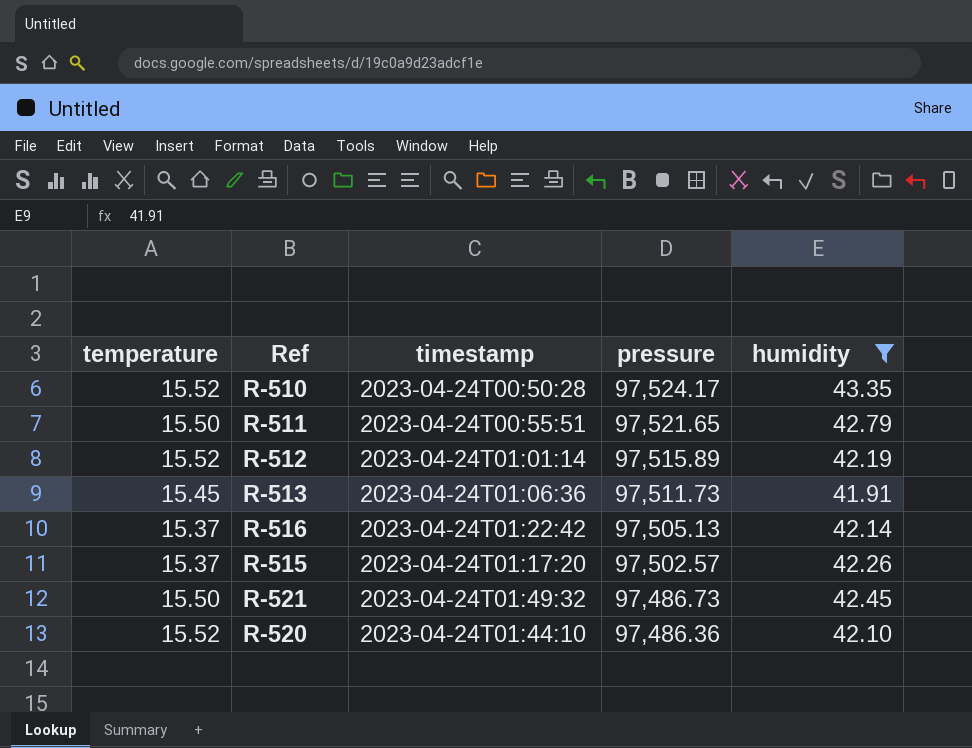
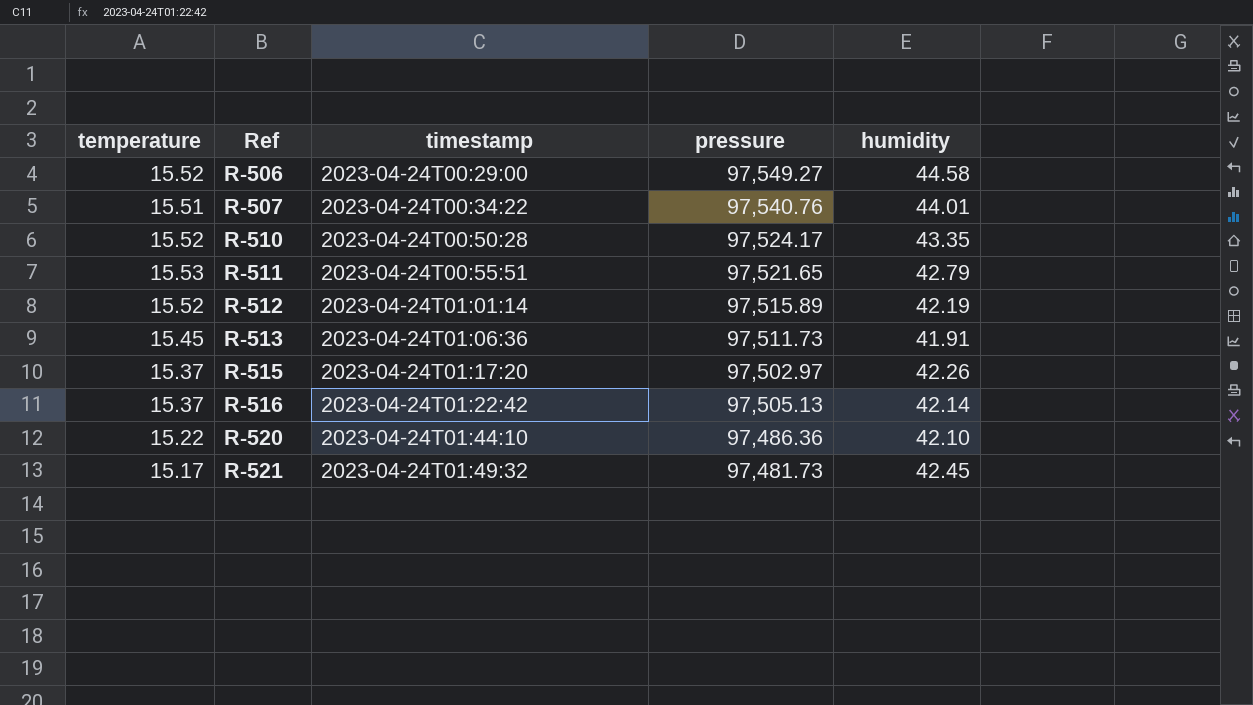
filter: humidity <= 43.35 -> none
row order: pressure descending -> Ref ascending
R-511 | temperature: 15.50 -> 15.53
R-515 | pressure: 97,502.57 -> 97,502.97
R-520 | temperature: 15.52 -> 15.22
R-521 | temperature: 15.50 -> 15.17
R-521 | pressure: 97,486.73 -> 97,481.73

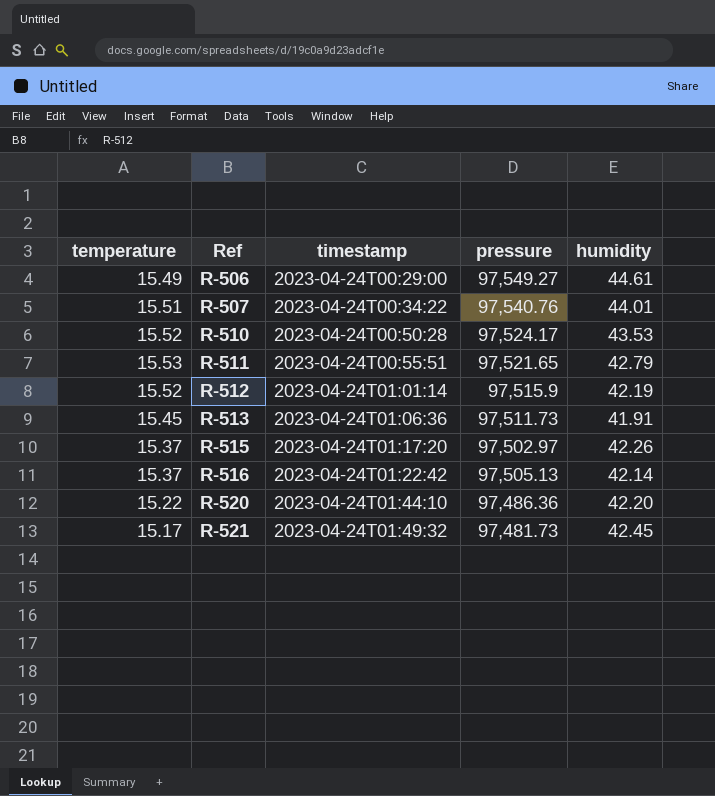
R-506 | temperature: 15.52 -> 15.49
R-506 | humidity: 44.58 -> 44.61
R-510 | humidity: 43.35 -> 43.53
R-512 | pressure: 97,515.89 -> 97,515.9
R-520 | humidity: 42.10 -> 42.20

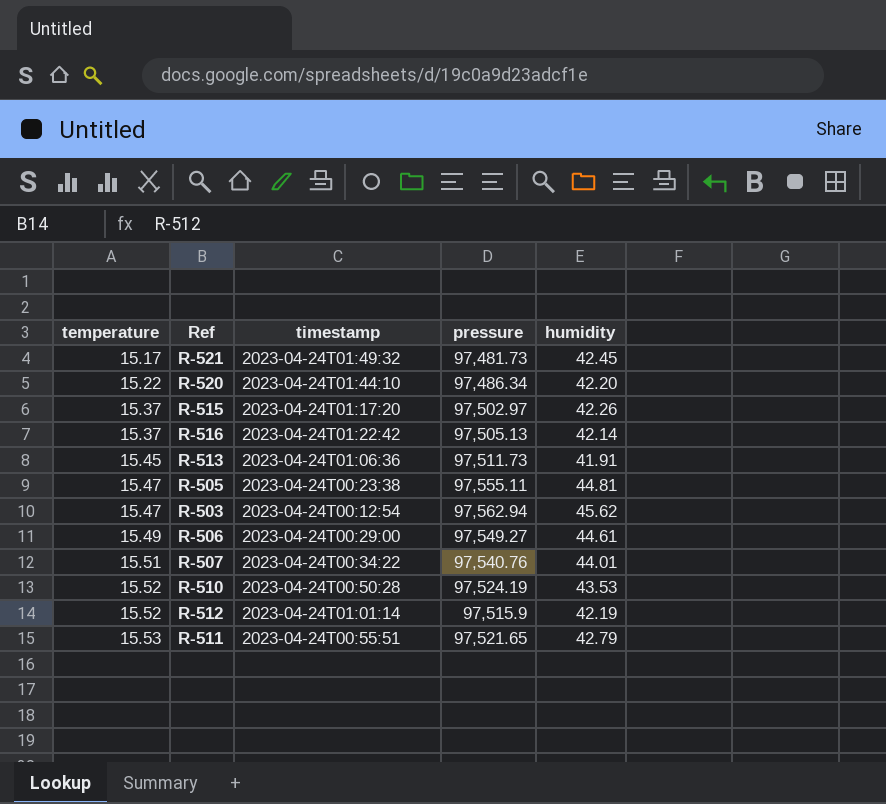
row order: Ref ascending -> temperature ascending
R-520 | pressure: 97,486.36 -> 97,486.34
row R-505: none -> 15.47 | 2023-04-24T00:23:38 | 97,555.11 | 44.81
row R-503: none -> 15.47 | 2023-04-24T00:12:54 | 97,562.94 | 45.62
R-510 | pressure: 97,524.17 -> 97,524.19

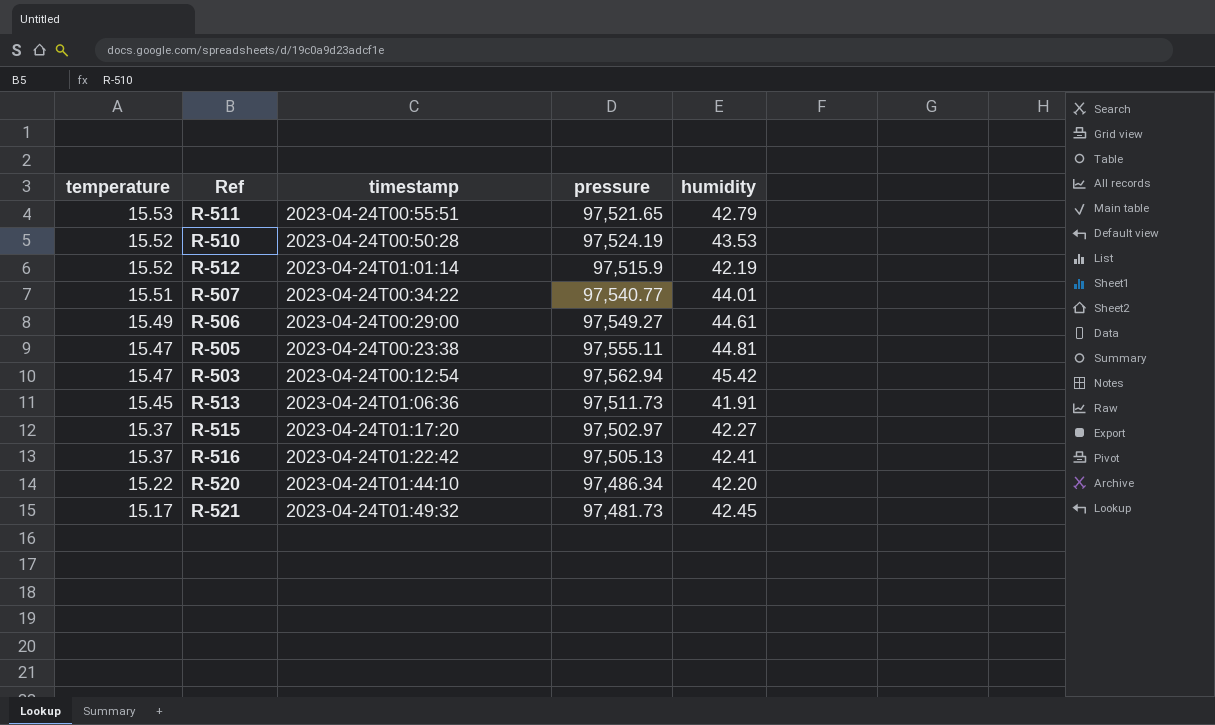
row order: temperature ascending -> temperature descending
R-507 | pressure: 97,540.76 -> 97,540.77
R-503 | humidity: 45.62 -> 45.42
R-515 | humidity: 42.26 -> 42.27
R-516 | humidity: 42.14 -> 42.41

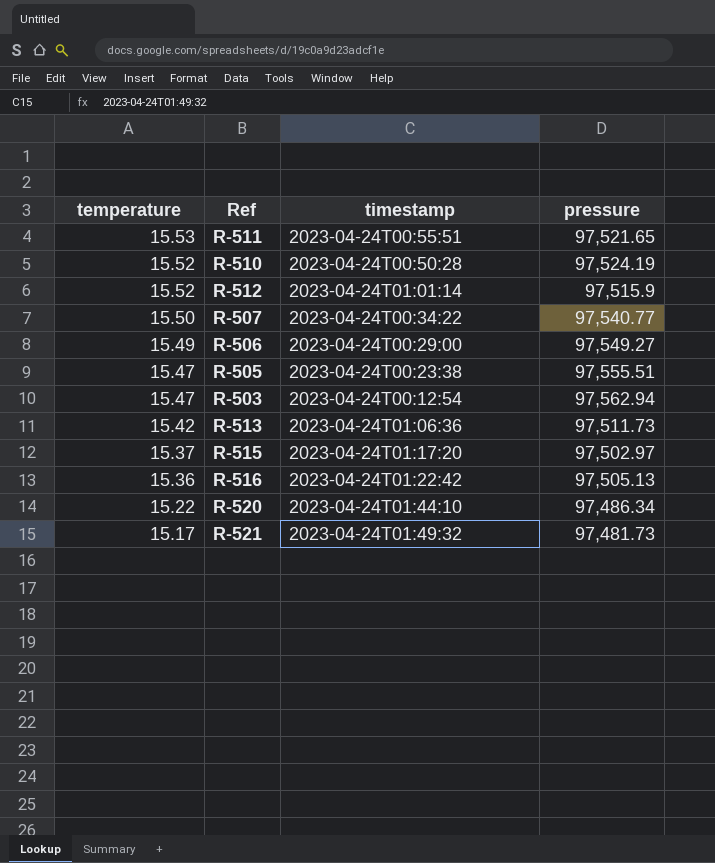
column humidity | position: 5 -> none
R-507 | temperature: 15.51 -> 15.50
R-505 | pressure: 97,555.11 -> 97,555.51
R-513 | temperature: 15.45 -> 15.42
R-516 | temperature: 15.37 -> 15.36

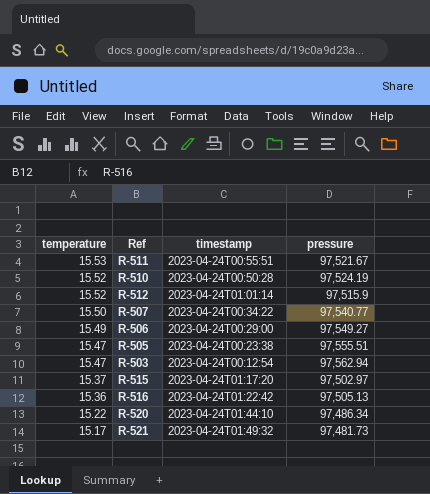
row R-513: 15.42 | 2023-04-24T01:06:36 | 97,511.73 -> none
R-511 | pressure: 97,521.65 -> 97,521.67

